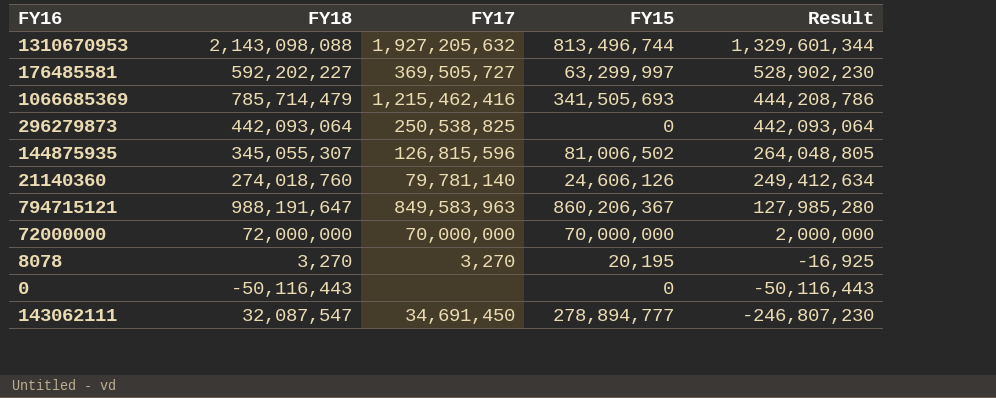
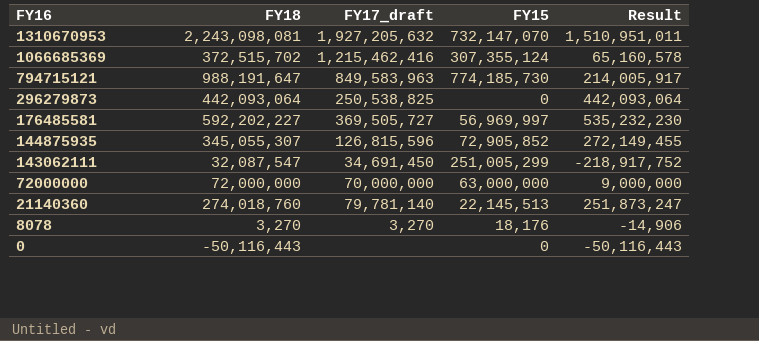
row order: Result descending -> FY16 descending
column name: FY17 -> FY17_draft
1310670953 | FY18: 2,143,098,088 -> 2,243,098,081
1310670953 | FY15: 813,496,744 -> 732,147,070
1310670953 | Result: 1,329,601,344 -> 1,510,951,011
1066685369 | FY18: 785,714,479 -> 372,515,702
1066685369 | FY15: 341,505,693 -> 307,355,124
1066685369 | Result: 444,208,786 -> 65,160,578
794715121 | FY15: 860,206,367 -> 774,185,730
794715121 | Result: 127,985,280 -> 214,005,917
176485581 | FY15: 63,299,997 -> 56,969,997
176485581 | Result: 528,902,230 -> 535,232,230
144875935 | FY15: 81,006,502 -> 72,905,852
144875935 | Result: 264,048,805 -> 272,149,455
143062111 | FY15: 278,894,777 -> 251,005,299
143062111 | Result: -246,807,230 -> -218,917,752
72000000 | FY15: 70,000,000 -> 63,000,000
72000000 | Result: 2,000,000 -> 9,000,000
21140360 | FY15: 24,606,126 -> 22,145,513
21140360 | Result: 249,412,634 -> 251,873,247
8078 | FY15: 20,195 -> 18,176
8078 | Result: -16,925 -> -14,906

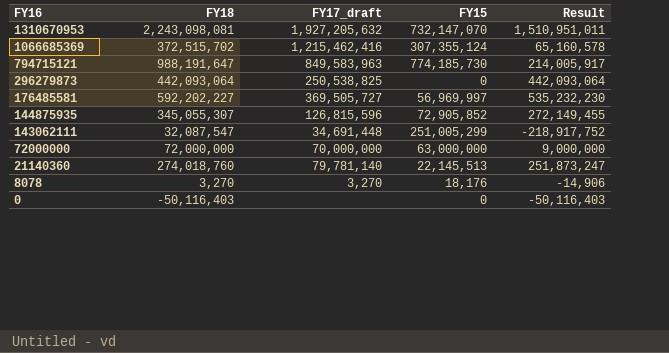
143062111 | FY17_draft: 34,691,450 -> 34,691,448
0 | FY18: -50,116,443 -> -50,116,403
0 | Result: -50,116,443 -> -50,116,403

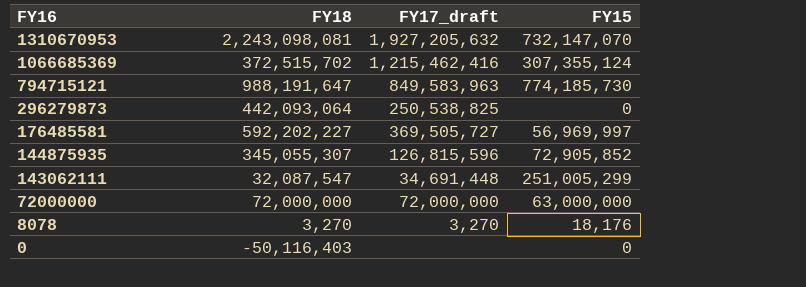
column Result | formula: [FY18] - [FY15] -> none
row 21140360: 274,018,760 | 79,781,140 | 22,145,513 | 251,873,247 -> none
72000000 | FY17_draft: 70,000,000 -> 72,000,000

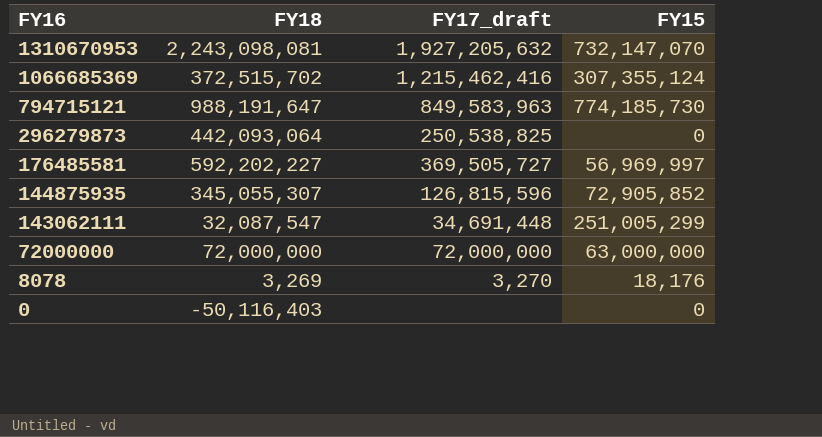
8078 | FY18: 3,270 -> 3,269

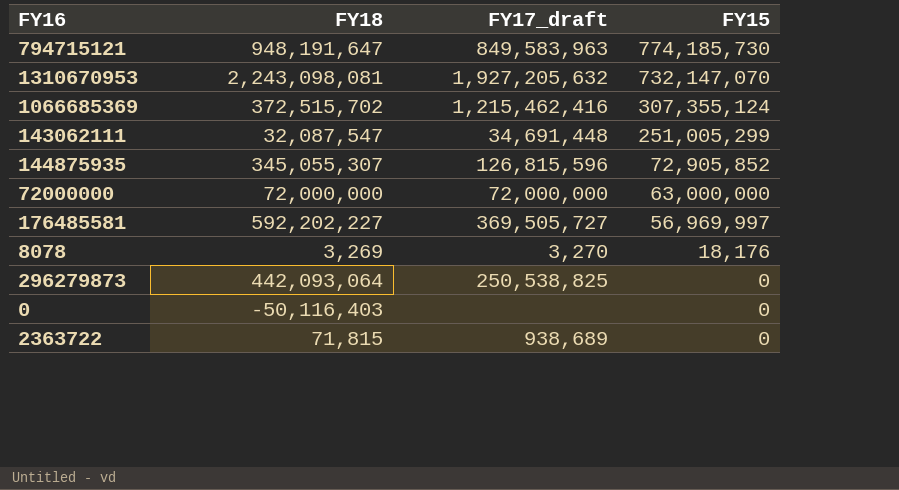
row order: FY16 descending -> FY15 descending
794715121 | FY18: 988,191,647 -> 948,191,647
row 2363722: none -> 71,815 | 938,689 | 0

